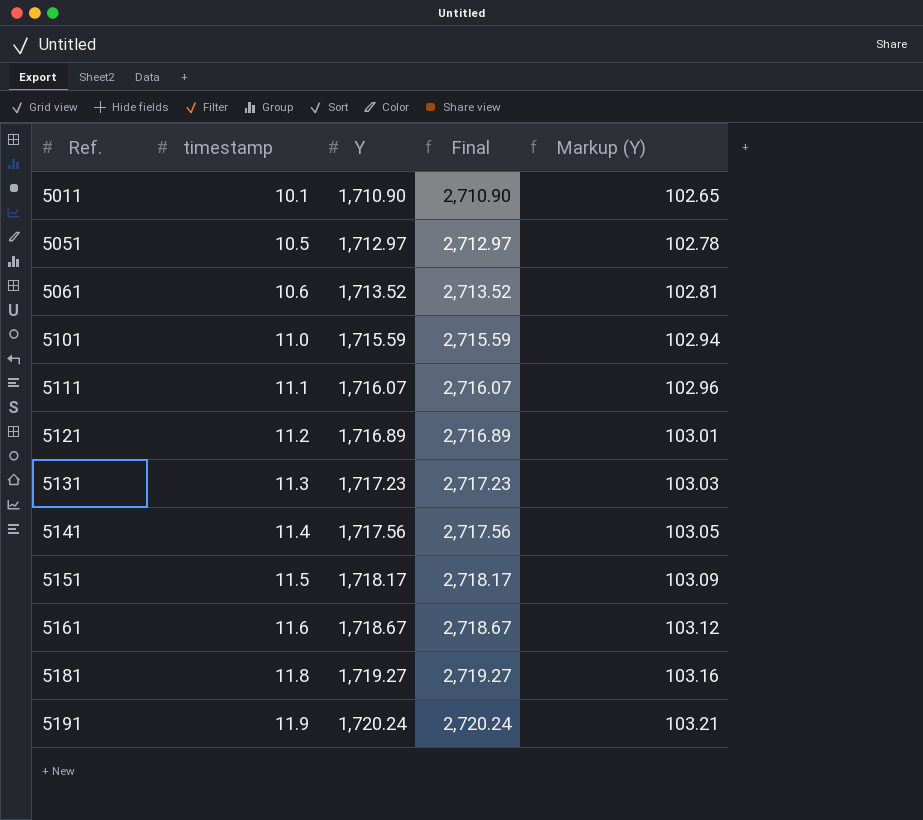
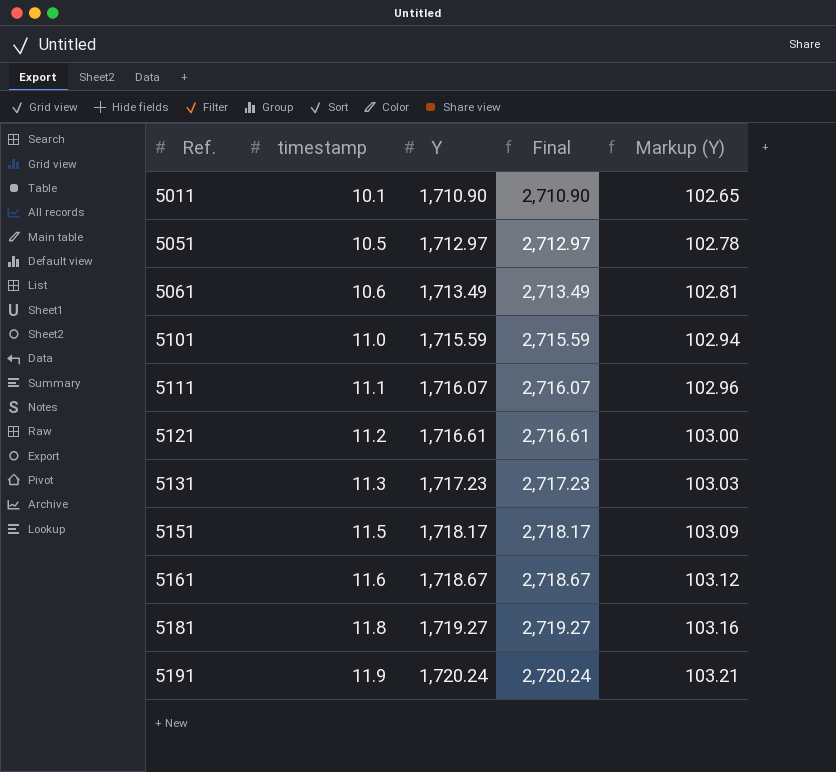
row 5141: 11.4 | 1,717.56 | 2,717.56 | 103.05 -> none
5061 | Y: 1,713.52 -> 1,713.49
5061 | Final: 2,713.52 -> 2,713.49
5121 | Y: 1,716.89 -> 1,716.61
5121 | Final: 2,716.89 -> 2,716.61
5121 | Markup (Y): 103.01 -> 103.00

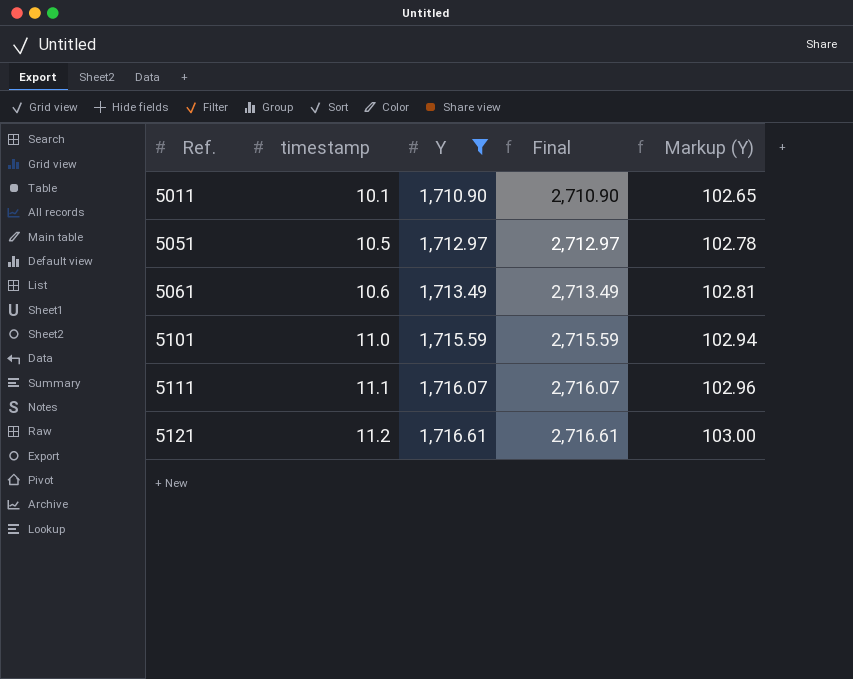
filter: none -> Y <= 1,716.61

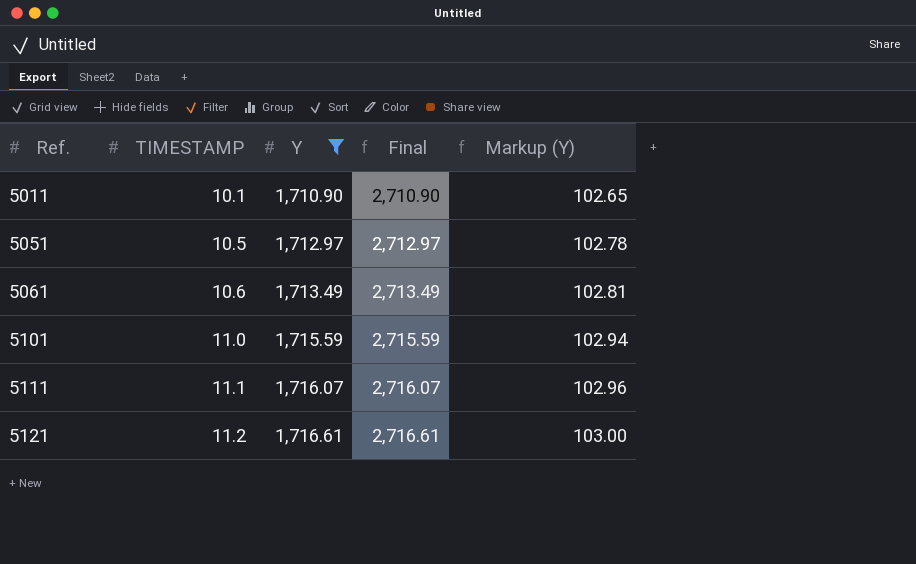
column name: timestamp -> TIMESTAMP

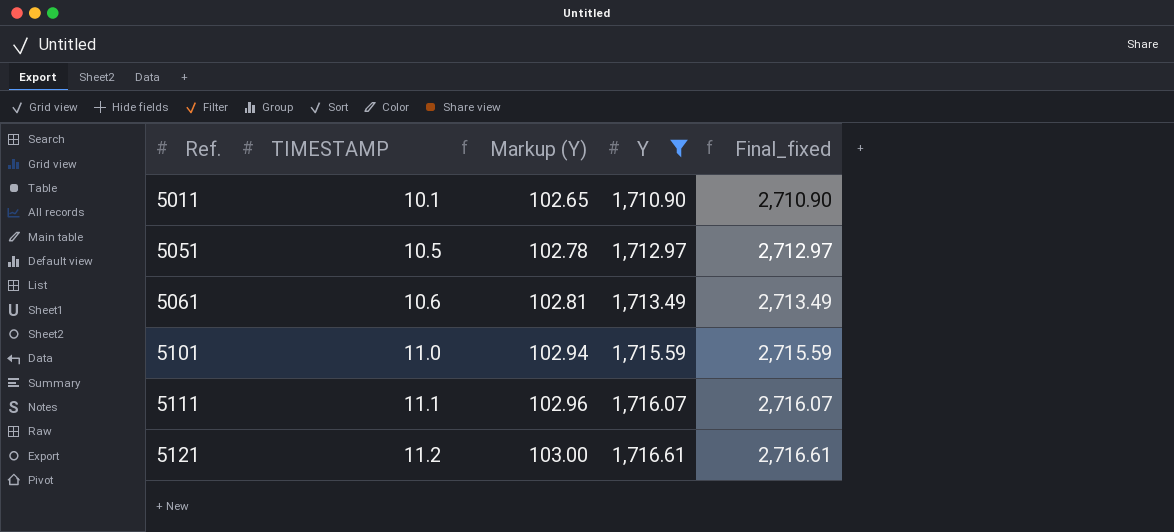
column Markup (Y) | position: 5 -> 3
column name: Final -> Final_fixed

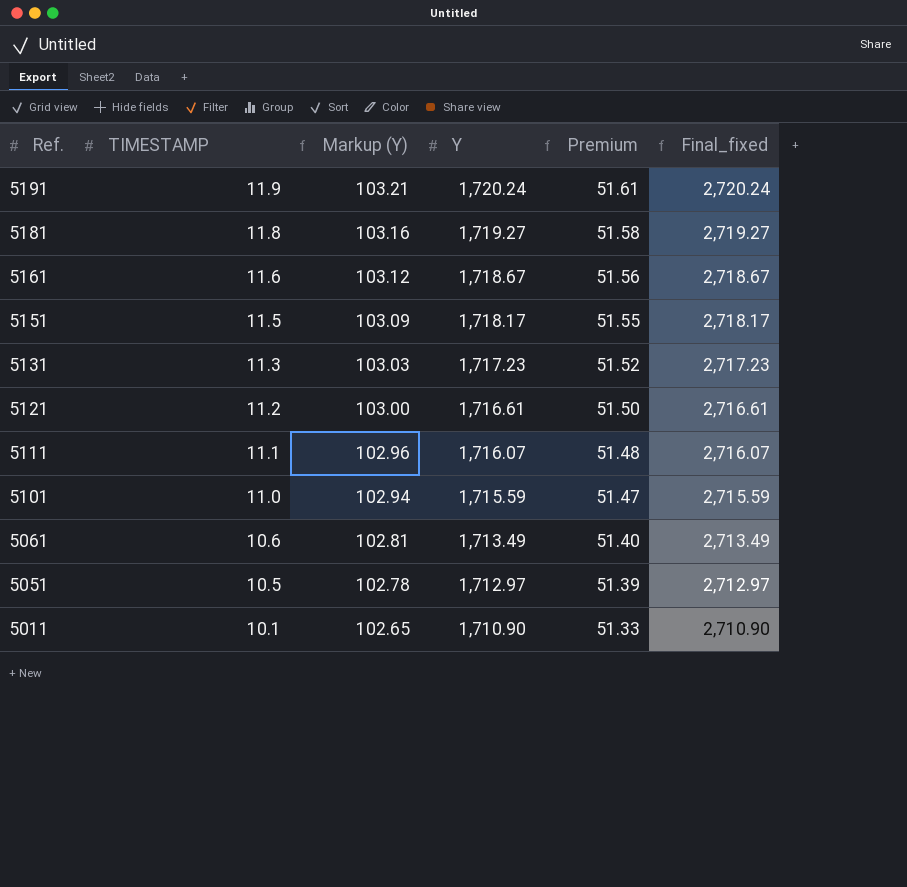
filter: Y <= 1,716.61 -> none
row order: Ref. ascending -> Ref. descending
column Premium | formula: none -> [Y] * 0.03

